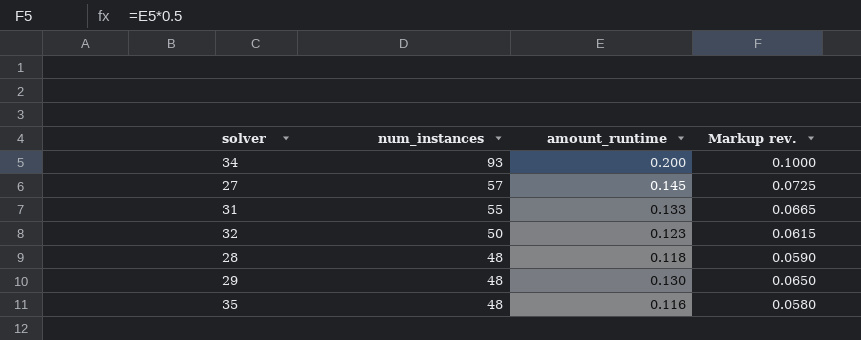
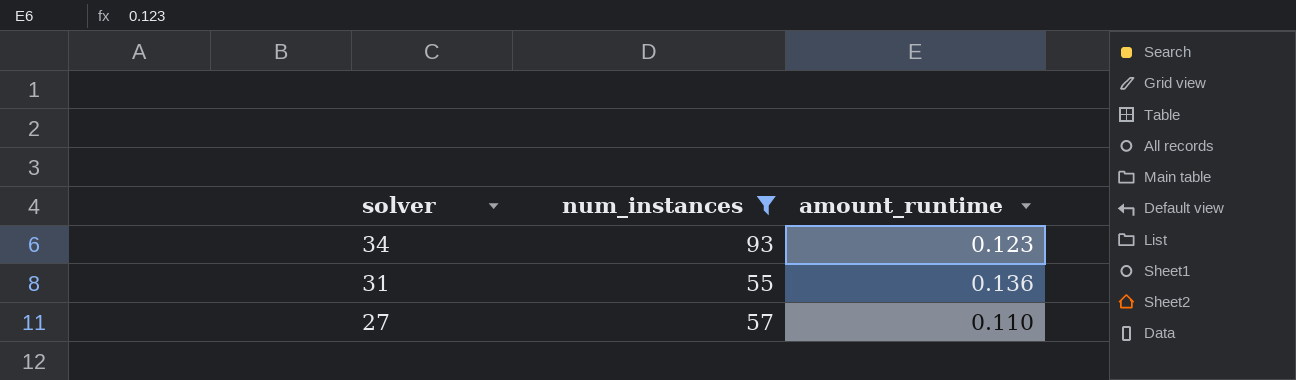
filter: none -> num_instances >= 55
row order: num_instances descending -> solver descending
column Markup rev. | formula: [amount_runtime] * 0.5 -> none
34 | amount_runtime: 0.200 -> 0.123
31 | amount_runtime: 0.133 -> 0.136
27 | amount_runtime: 0.145 -> 0.110

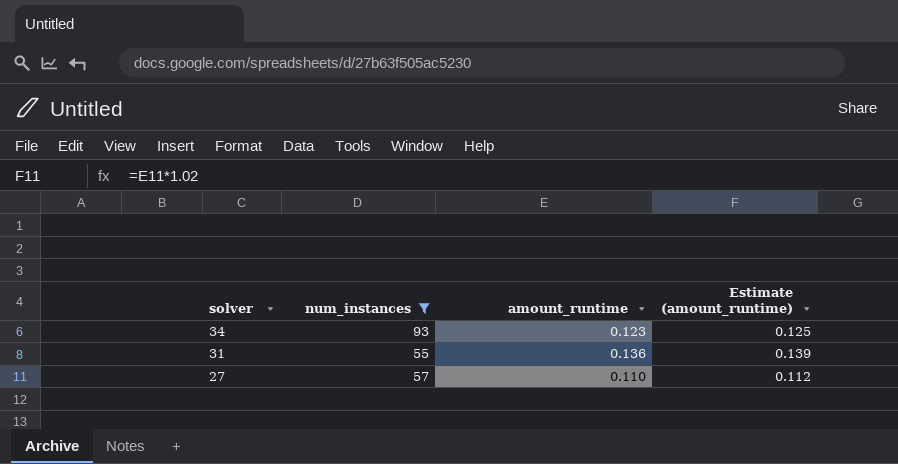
column Estimate (amount_runtime) | formula: none -> [amount_runtime] * 1.02

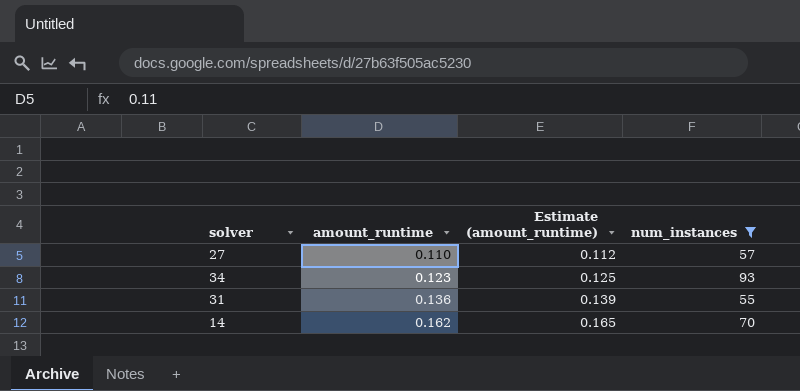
row order: solver descending -> amount_runtime ascending
column num_instances | position: 2 -> 4
row 14: none -> 0.162 | 0.165 | 70

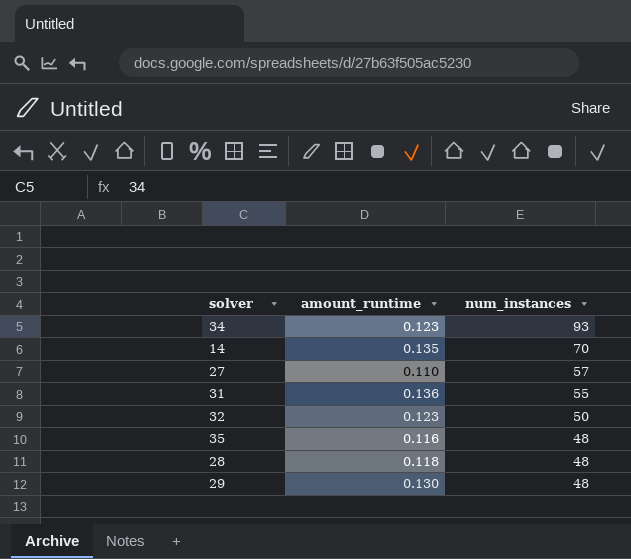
filter: num_instances >= 55 -> none
row order: amount_runtime ascending -> num_instances descending
column Estimate (amount_runtime) | formula: [amount_runtime] * 1.02 -> none
14 | amount_runtime: 0.162 -> 0.135

